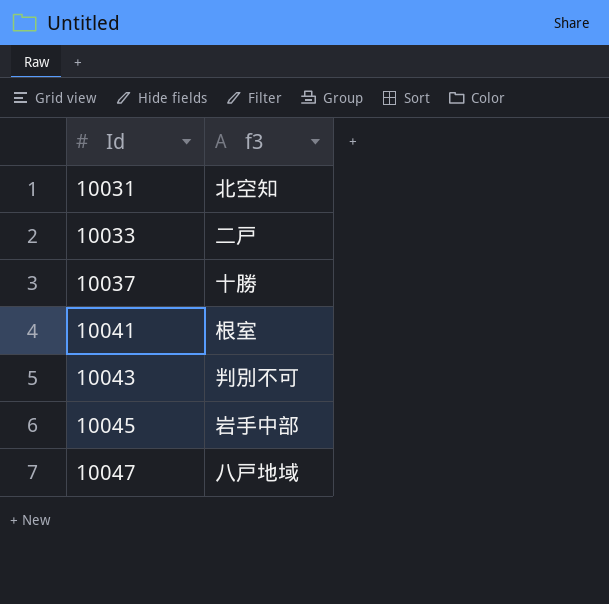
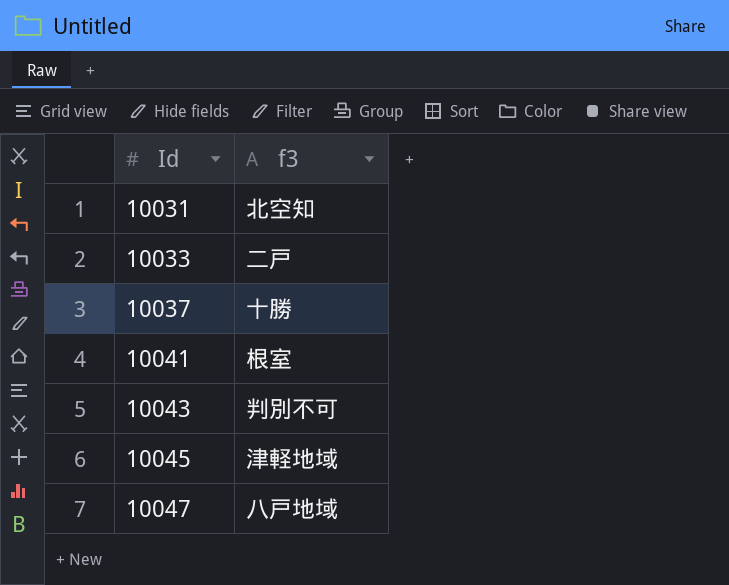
10045 | f3: 岩手中部 -> 津軽地域

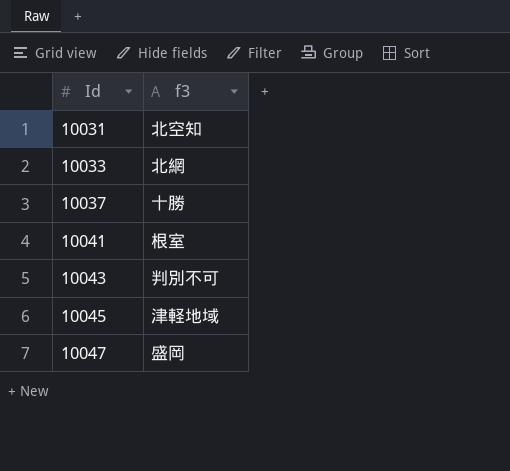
10033 | f3: 二戸 -> 北網
10047 | f3: 八戸地域 -> 盛岡

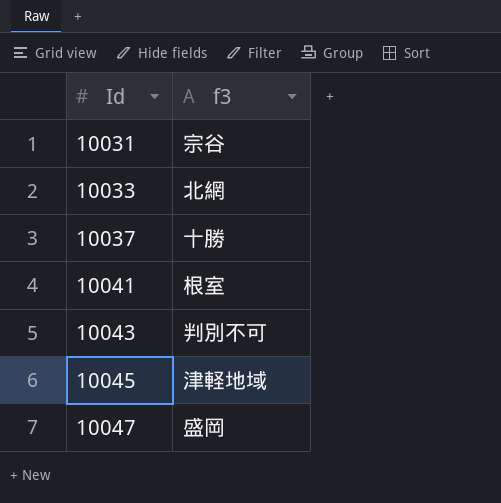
10031 | f3: 北空知 -> 宗谷

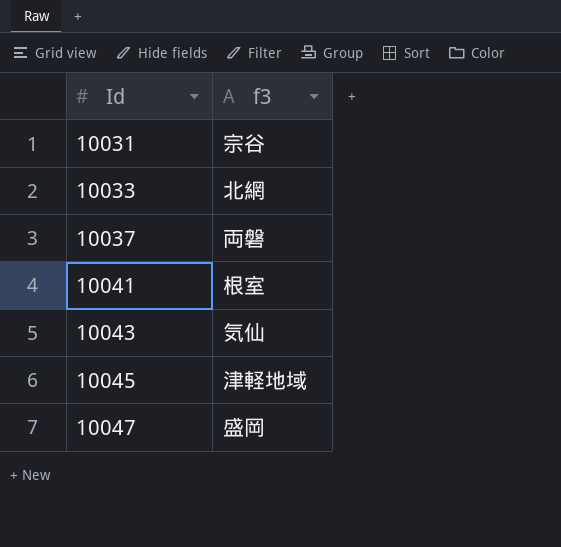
10037 | f3: 十勝 -> 両磐
10043 | f3: 判別不可 -> 気仙

